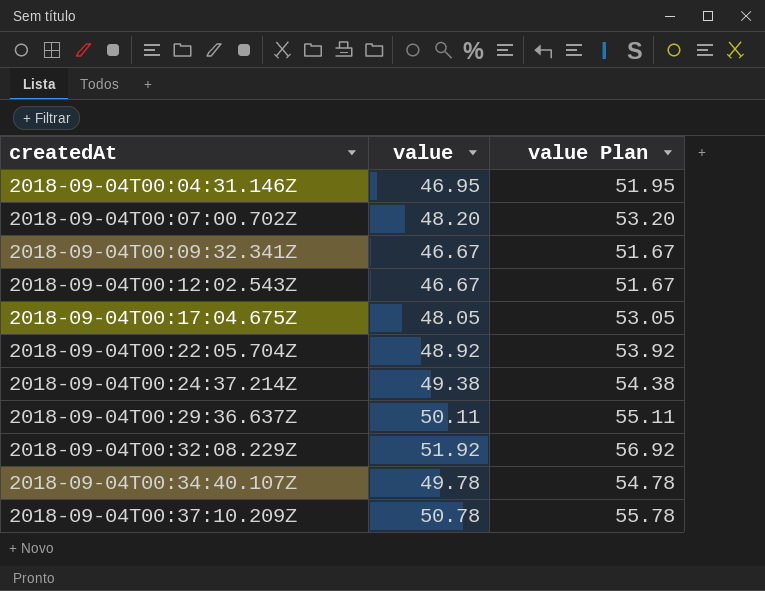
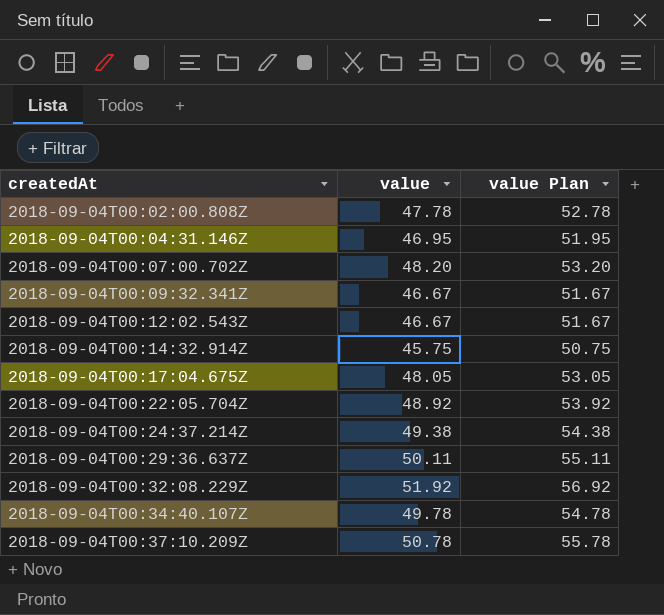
row 2018-09-04T00:02:00.808Z: none -> 47.78 | 52.78
row 2018-09-04T00:14:32.914Z: none -> 45.75 | 50.75

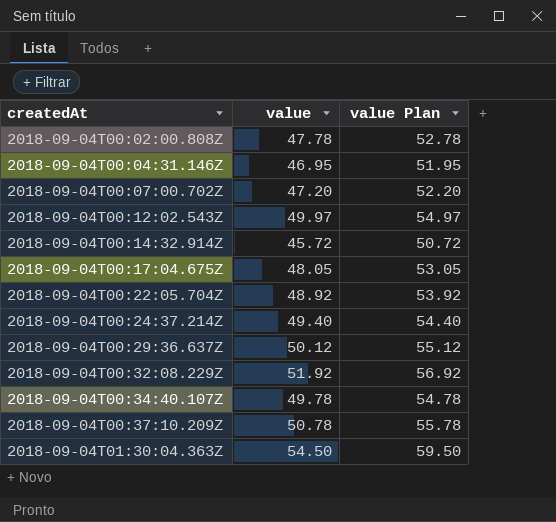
row 2018-09-04T00:09:32.341Z: 46.67 | 51.67 -> none
2018-09-04T00:07:00.702Z | value: 48.20 -> 47.20
2018-09-04T00:07:00.702Z | value Plan: 53.20 -> 52.20
2018-09-04T00:12:02.543Z | value: 46.67 -> 49.97
2018-09-04T00:12:02.543Z | value Plan: 51.67 -> 54.97
2018-09-04T00:14:32.914Z | value: 45.75 -> 45.72
2018-09-04T00:14:32.914Z | value Plan: 50.75 -> 50.72
2018-09-04T00:24:37.214Z | value: 49.38 -> 49.40
2018-09-04T00:24:37.214Z | value Plan: 54.38 -> 54.40
2018-09-04T00:29:36.637Z | value: 50.11 -> 50.12
2018-09-04T00:29:36.637Z | value Plan: 55.11 -> 55.12
row 2018-09-04T01:30:04.363Z: none -> 54.50 | 59.50

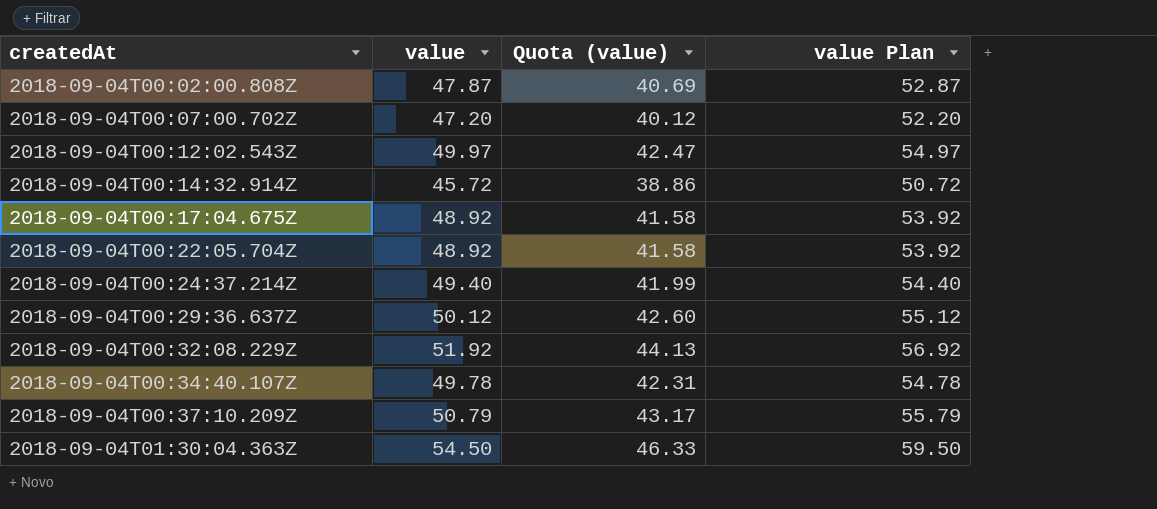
column Quota (value) | formula: none -> [value] * 0.85
row 2018-09-04T00:04:31.146Z: 46.95 | 51.95 -> none
2018-09-04T00:02:00.808Z | value: 47.78 -> 47.87
2018-09-04T00:02:00.808Z | value Plan: 52.78 -> 52.87
2018-09-04T00:17:04.675Z | value: 48.05 -> 48.92
2018-09-04T00:17:04.675Z | value Plan: 53.05 -> 53.92
2018-09-04T00:37:10.209Z | value: 50.78 -> 50.79
2018-09-04T00:37:10.209Z | value Plan: 55.78 -> 55.79

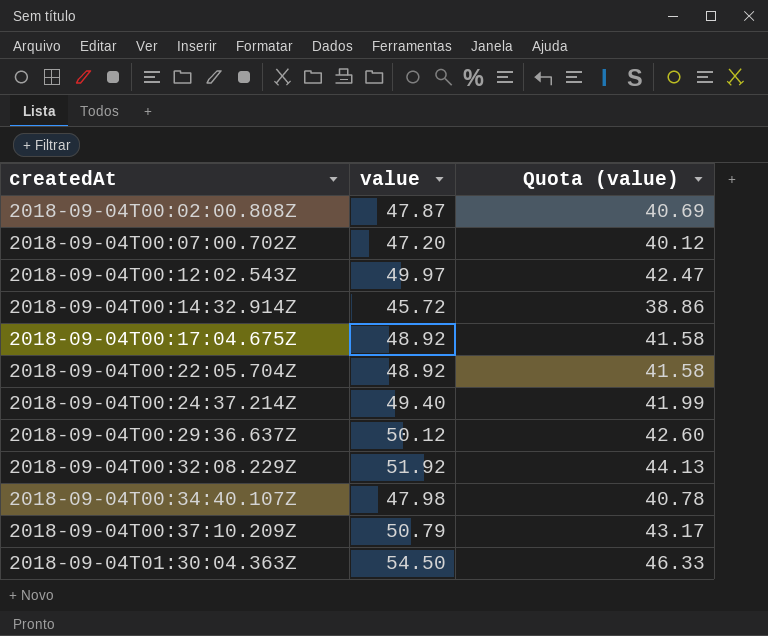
column value Plan | formula: [value] + 5 -> none
2018-09-04T00:34:40.107Z | value: 49.78 -> 47.98
2018-09-04T00:34:40.107Z | Quota (value): 42.31 -> 40.78

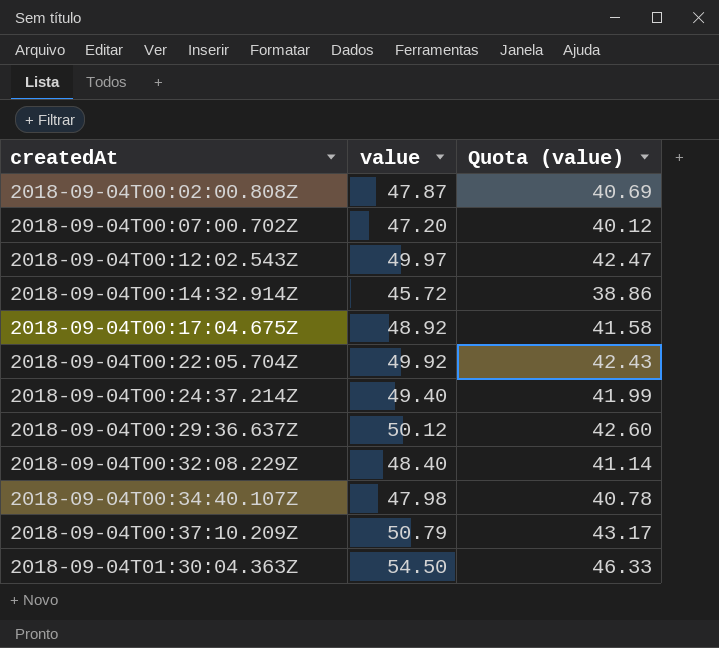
2018-09-04T00:22:05.704Z | value: 48.92 -> 49.92
2018-09-04T00:22:05.704Z | Quota (value): 41.58 -> 42.43
2018-09-04T00:32:08.229Z | value: 51.92 -> 48.40
2018-09-04T00:32:08.229Z | Quota (value): 44.13 -> 41.14

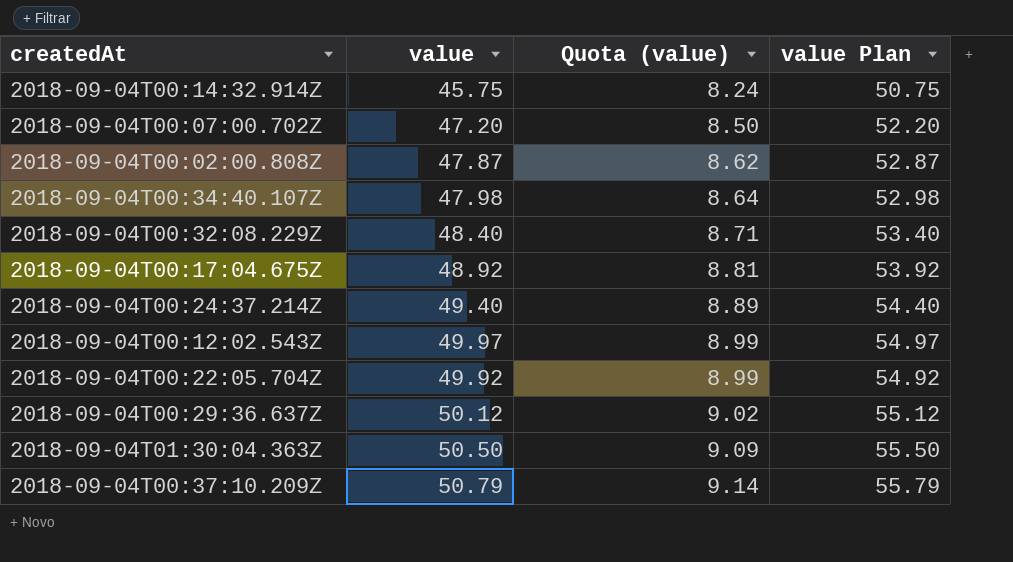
row order: createdAt ascending -> Quota (value) ascending
column Quota (value) | formula: [value] * 0.85 -> [value] * 0.18
column value Plan | formula: none -> [value] + 5
2018-09-04T00:14:32.914Z | value: 45.72 -> 45.75
2018-09-04T01:30:04.363Z | value: 54.50 -> 50.50

